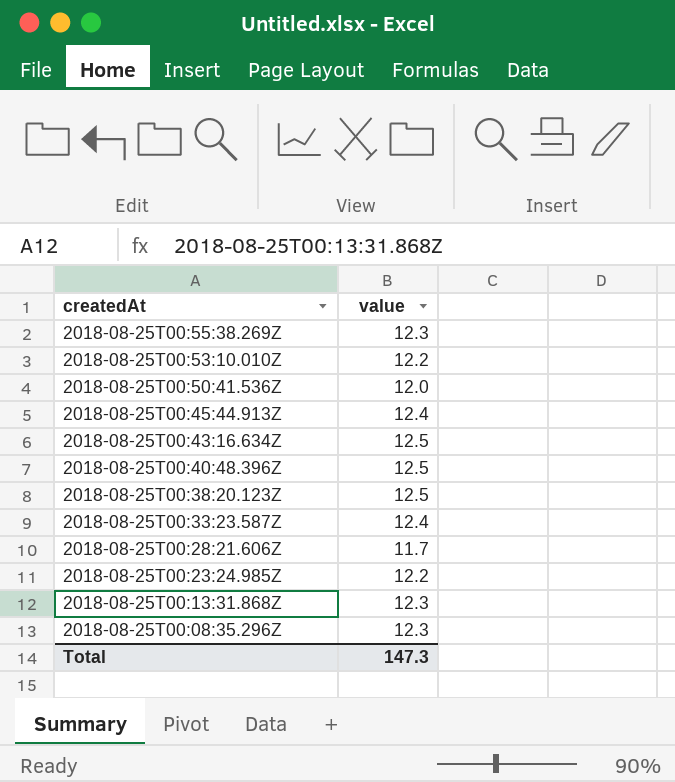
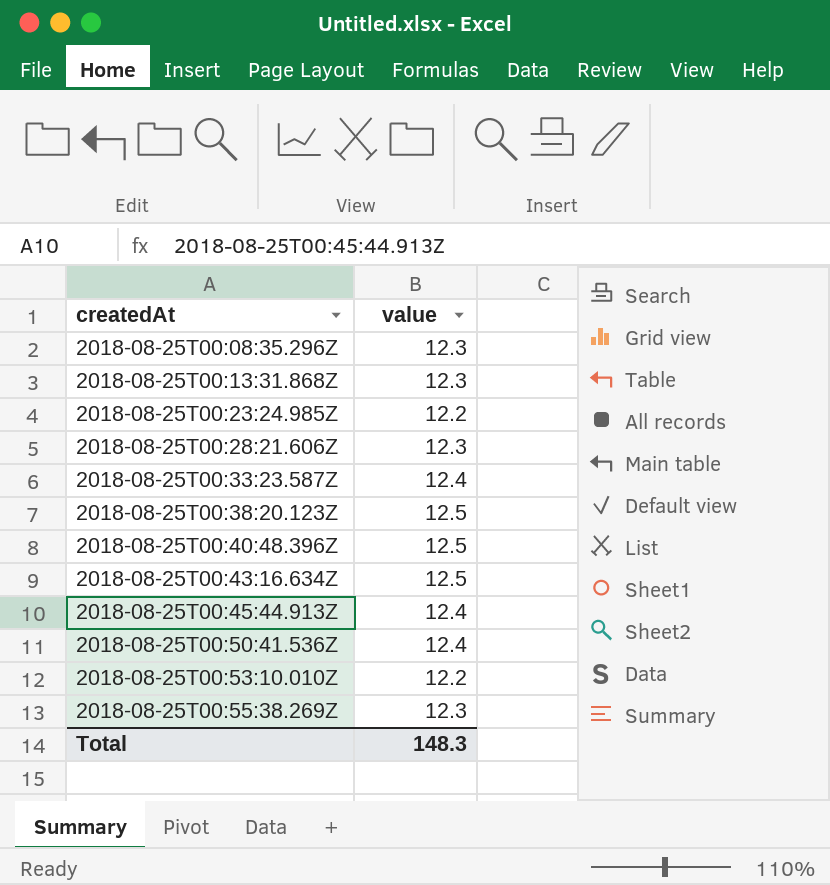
row order: createdAt descending -> createdAt ascending
2018-08-25T00:28:21.606Z | value: 11.7 -> 12.3
2018-08-25T00:50:41.536Z | value: 12.0 -> 12.4
Total | value: 147.3 -> 148.3

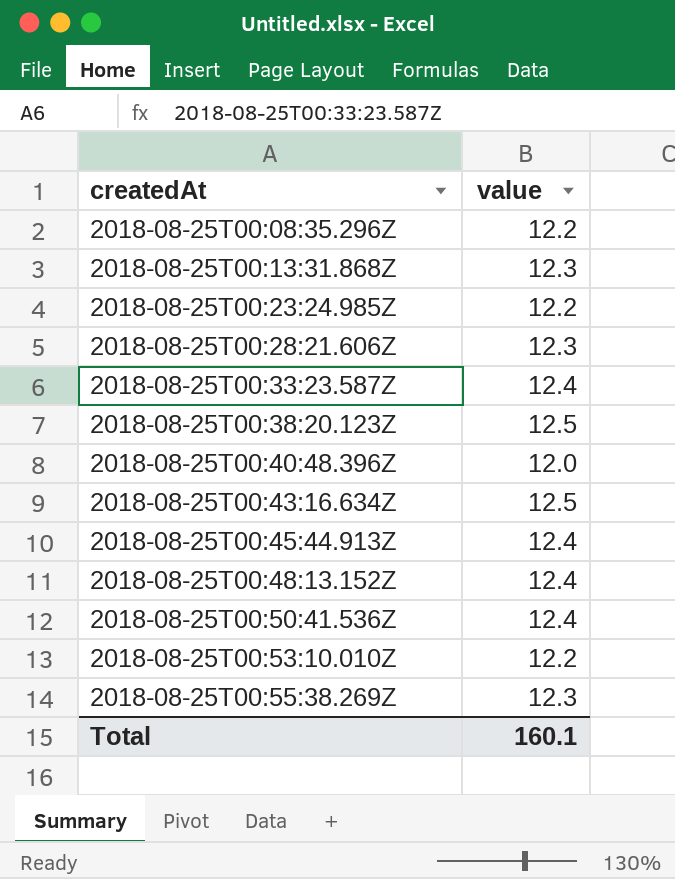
2018-08-25T00:08:35.296Z | value: 12.3 -> 12.2
2018-08-25T00:40:48.396Z | value: 12.5 -> 12.0
row 2018-08-25T00:48:13.152Z: none -> 12.4
Total | value: 148.3 -> 160.1

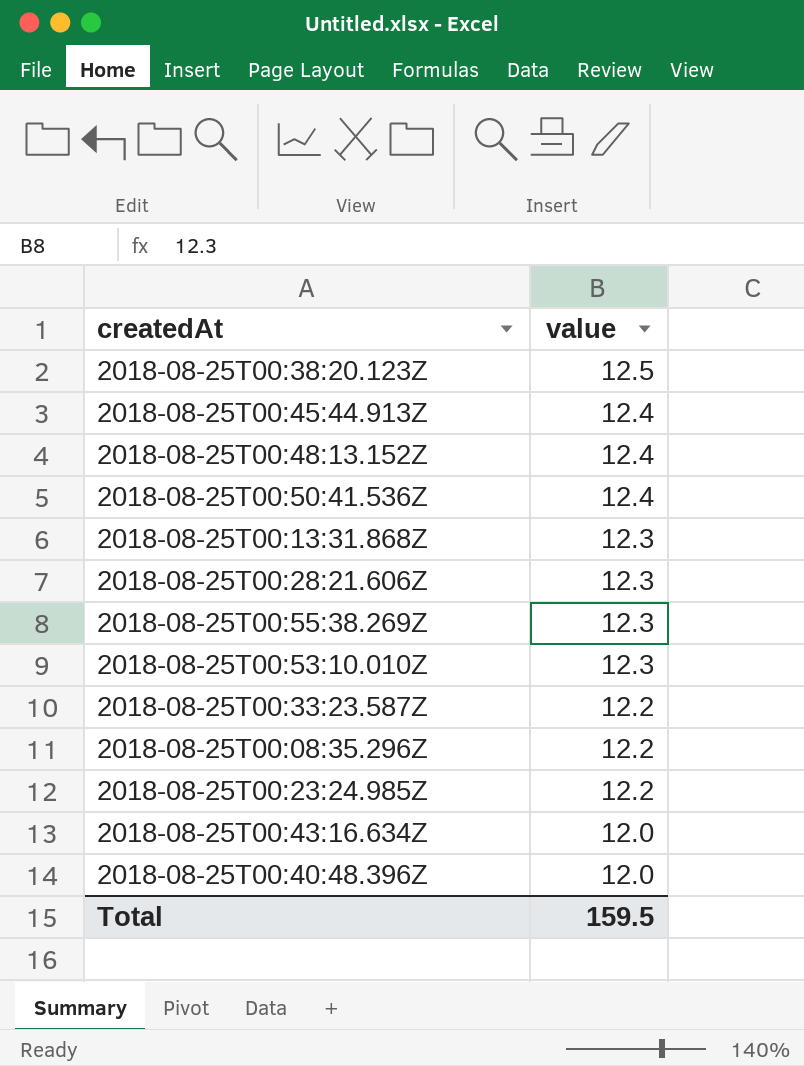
row order: createdAt ascending -> value descending
2018-08-25T00:53:10.010Z | value: 12.2 -> 12.3
2018-08-25T00:33:23.587Z | value: 12.4 -> 12.2
2018-08-25T00:43:16.634Z | value: 12.5 -> 12.0
Total | value: 160.1 -> 159.5

